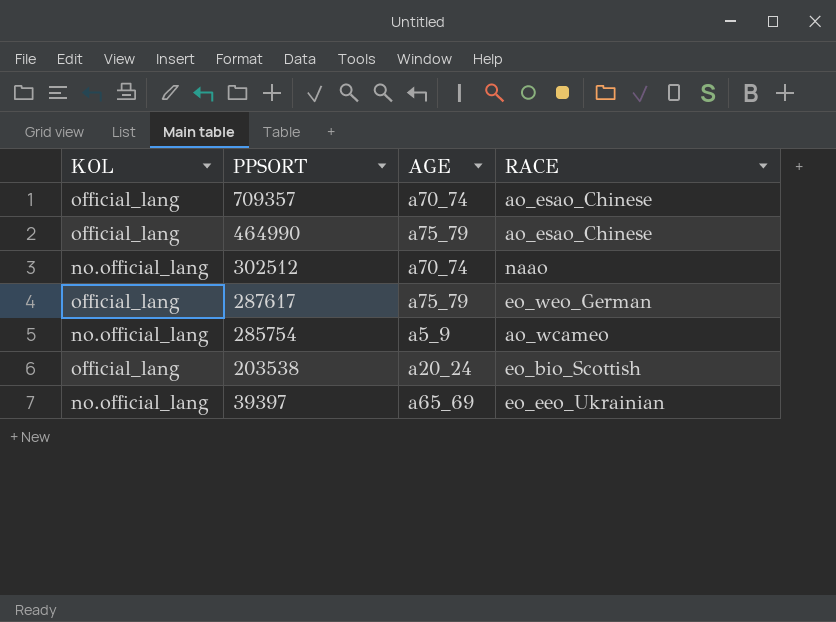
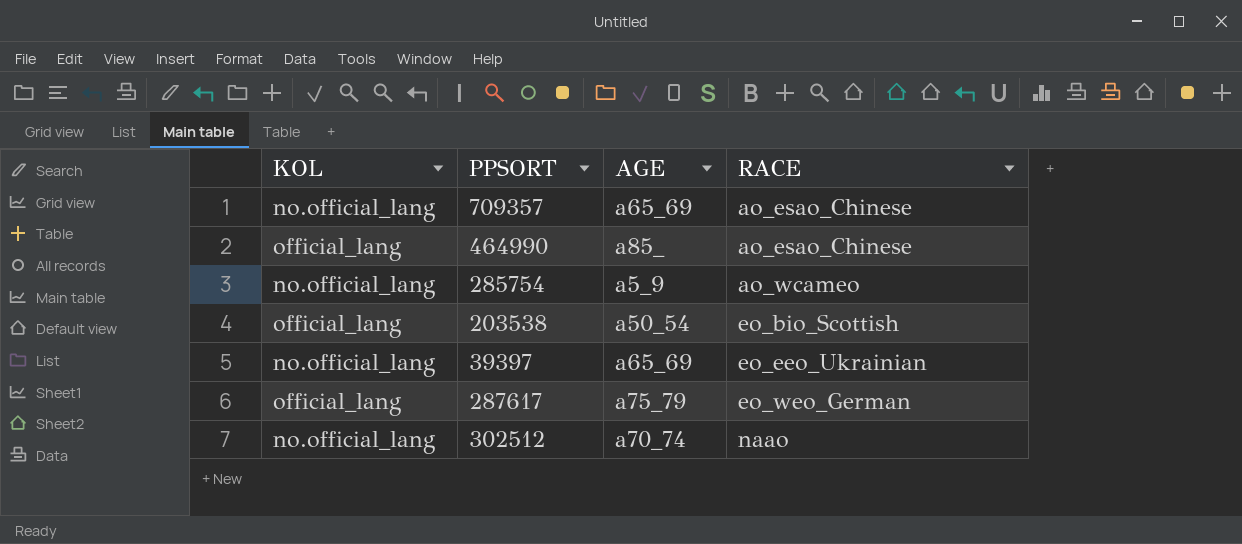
row order: PPSORT descending -> RACE ascending
709357 | KOL: official_lang -> no.official_lang
709357 | AGE: a70_74 -> a65_69
464990 | AGE: a75_79 -> a85_
203538 | AGE: a20_24 -> a50_54

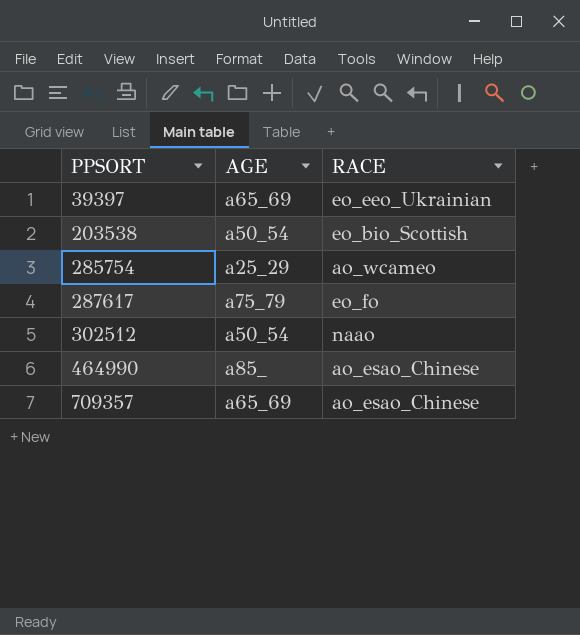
row order: RACE ascending -> PPSORT ascending
column KOL | position: 1 -> none
285754 | AGE: a5_9 -> a25_29
287617 | RACE: eo_weo_German -> eo_fo
302512 | AGE: a70_74 -> a50_54

